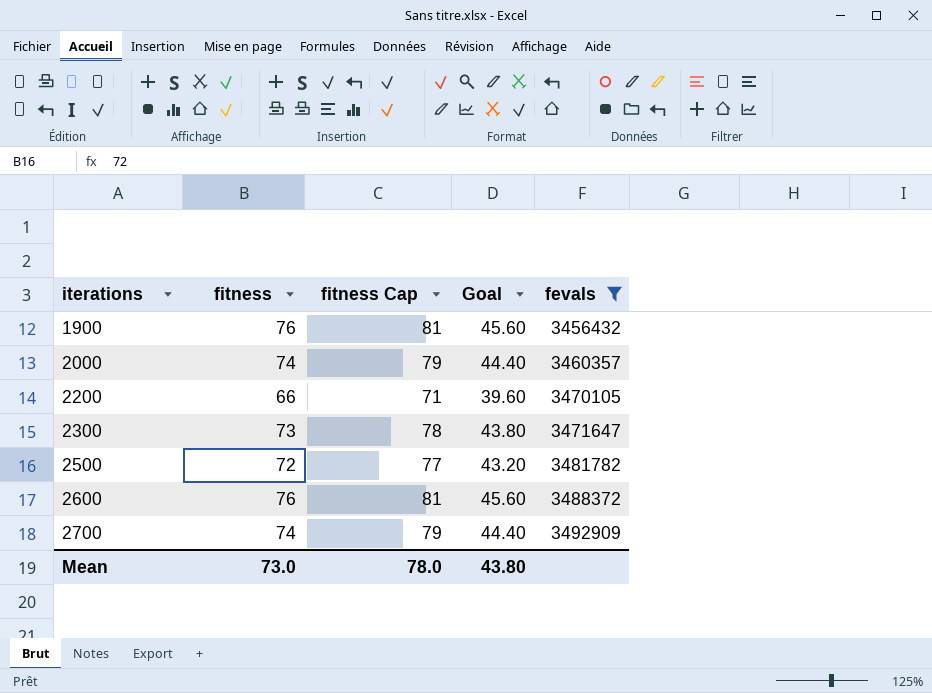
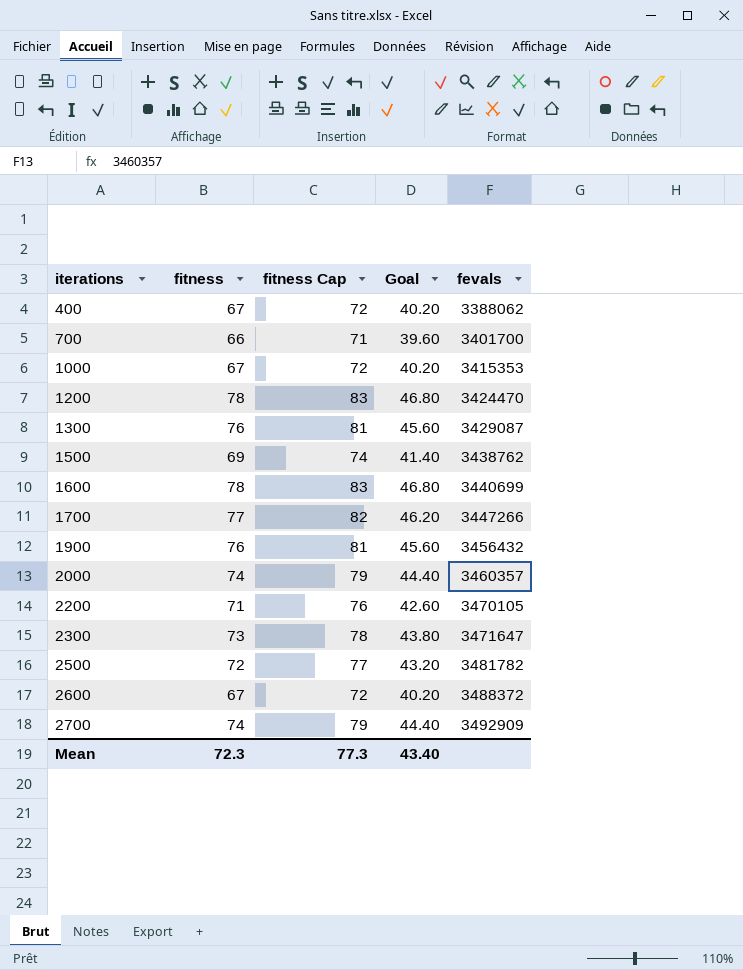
filter: fevals >= 3456432 -> none
2200 | fitness: 66 -> 71
2200 | fitness Cap: 71 -> 76
2200 | Goal: 39.60 -> 42.60
2600 | fitness: 76 -> 67
2600 | fitness Cap: 81 -> 72
2600 | Goal: 45.60 -> 40.20
Mean | fitness: 73.0 -> 72.3
Mean | fitness Cap: 78.0 -> 77.3
Mean | Goal: 43.80 -> 43.40

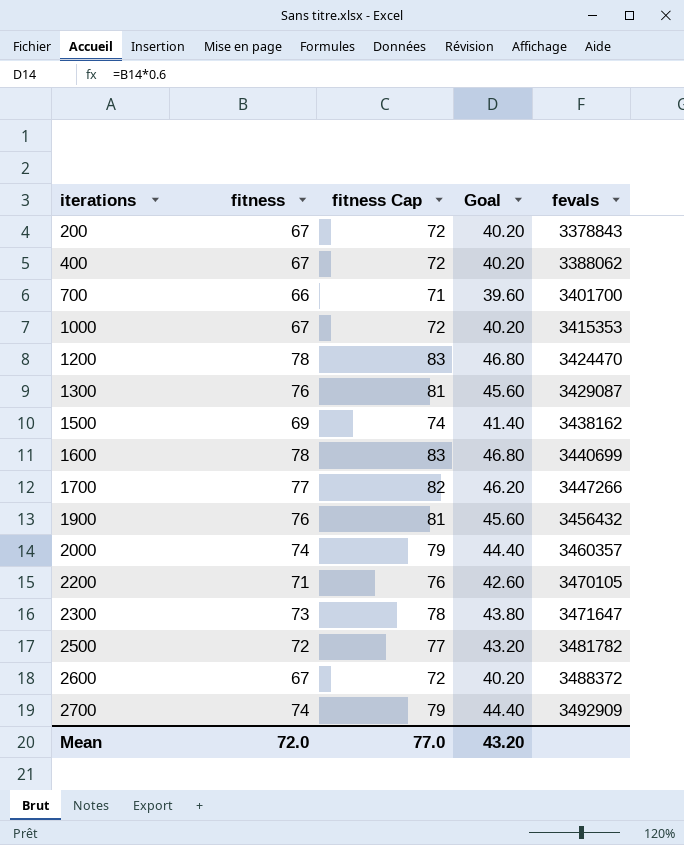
row 200: none -> 67 | 72 | 40.20 | 3378843
1500 | fevals: 3438762 -> 3438162
Mean | fitness: 72.3 -> 72.0
Mean | fitness Cap: 77.3 -> 77.0
Mean | Goal: 43.40 -> 43.20

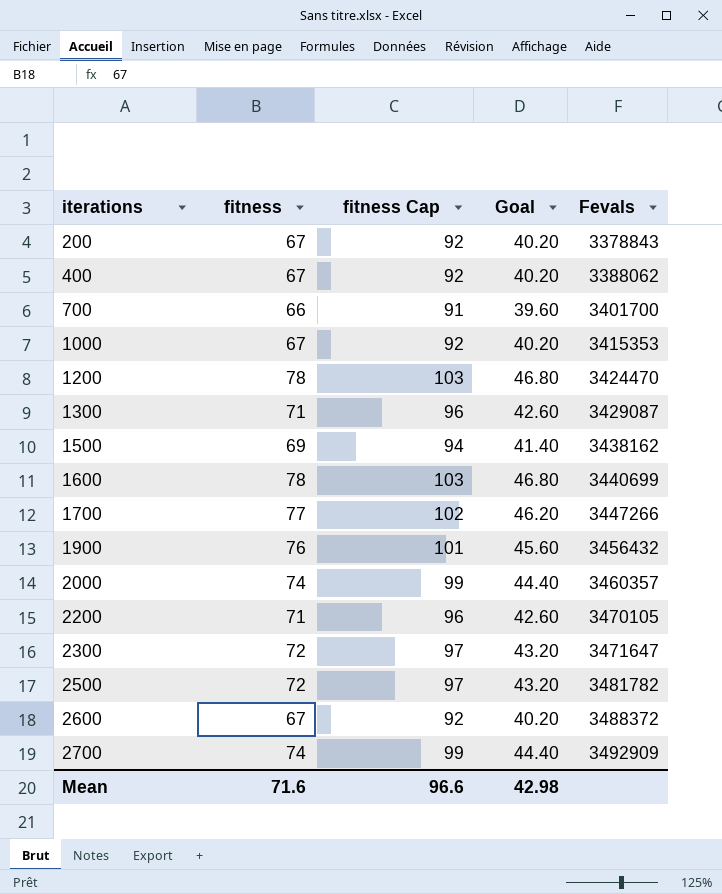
column fitness Cap | formula: [fitness] + 5 -> [fitness] + 25
column name: fevals -> Fevals
1300 | fitness: 76 -> 71
1300 | Goal: 45.60 -> 42.60
2300 | fitness: 73 -> 72
2300 | Goal: 43.80 -> 43.20
Mean | fitness: 72.0 -> 71.6
Mean | fitness Cap: 77.0 -> 96.6
Mean | Goal: 43.20 -> 42.98

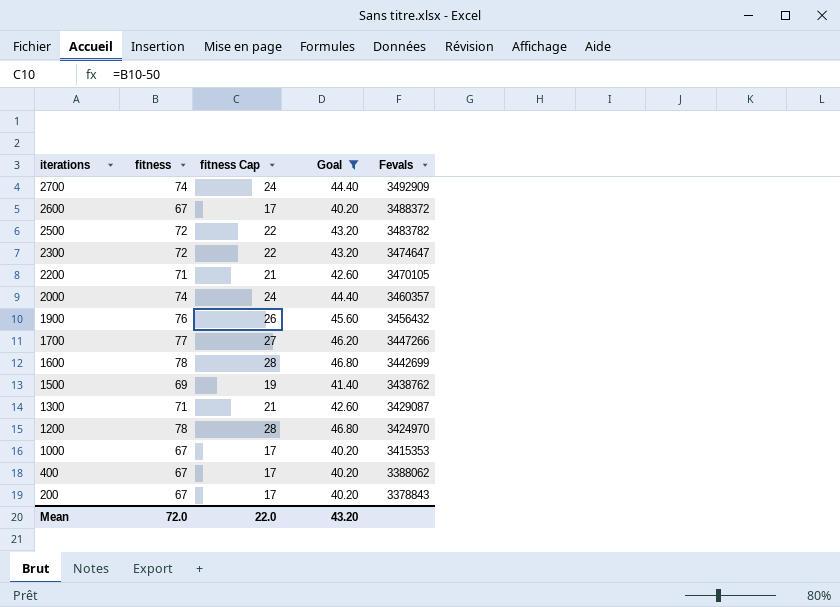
filter: none -> Goal != 39.60
row order: iterations ascending -> iterations descending
column fitness Cap | formula: [fitness] + 25 -> [fitness] - 50
2500 | Fevals: 3481782 -> 3483782
2300 | Fevals: 3471647 -> 3474647
1600 | Fevals: 3440699 -> 3442699
1500 | Fevals: 3438162 -> 3438762
1200 | Fevals: 3424470 -> 3424970
Mean | fitness: 71.6 -> 72.0
Mean | fitness Cap: 96.6 -> 22.0
Mean | Goal: 42.98 -> 43.20

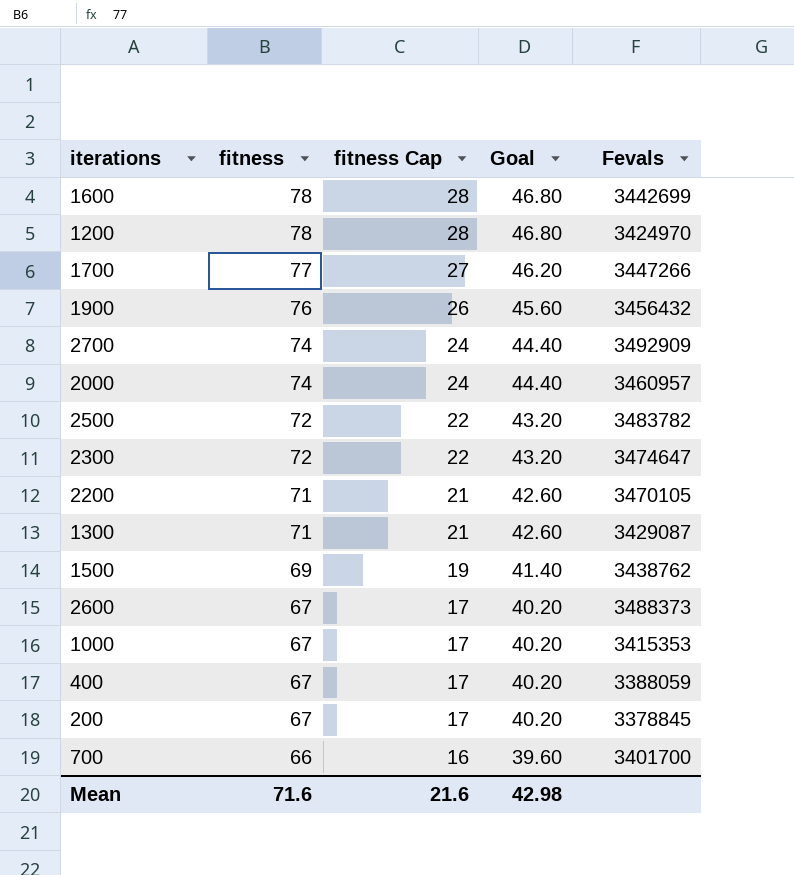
filter: Goal != 39.60 -> none
row order: iterations descending -> fitness descending
2000 | Fevals: 3460357 -> 3460957
2600 | Fevals: 3488372 -> 3488373
400 | Fevals: 3388062 -> 3388059
200 | Fevals: 3378843 -> 3378845
Mean | fitness: 72.0 -> 71.6
Mean | fitness Cap: 22.0 -> 21.6
Mean | Goal: 43.20 -> 42.98

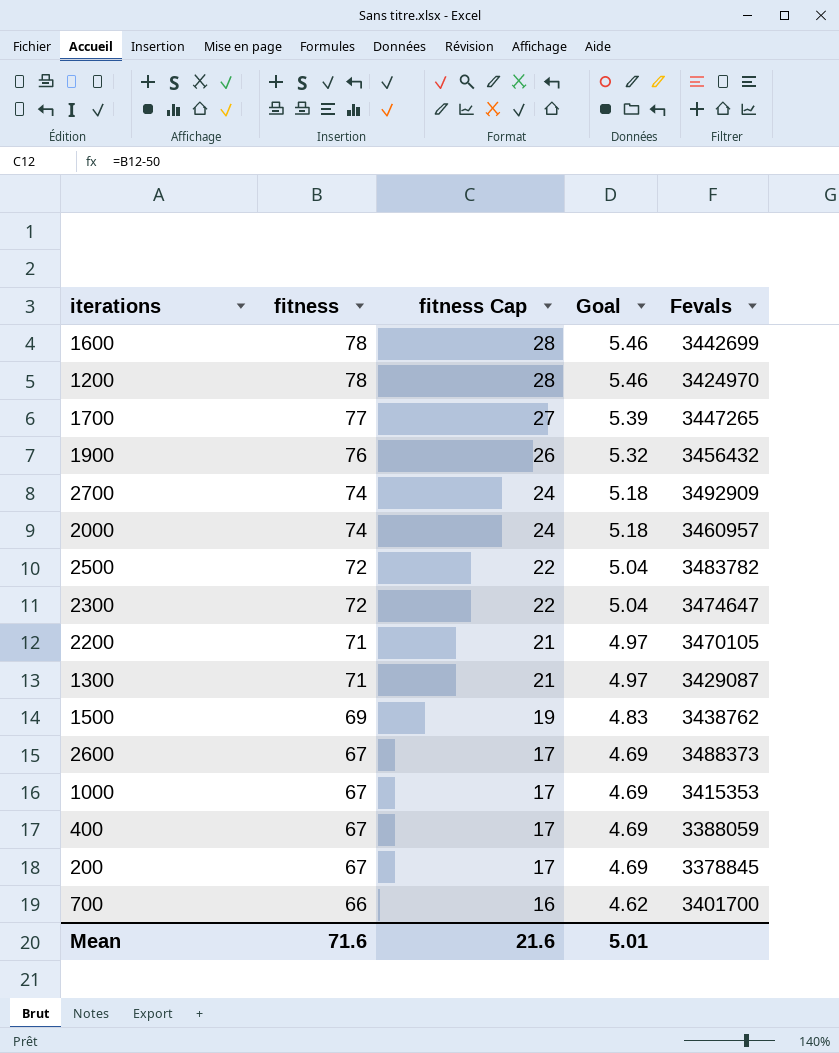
column Goal | formula: [fitness] * 0.6 -> [fitness] * 0.07
1700 | Fevals: 3447266 -> 3447265
Mean | Goal: 42.98 -> 5.01

